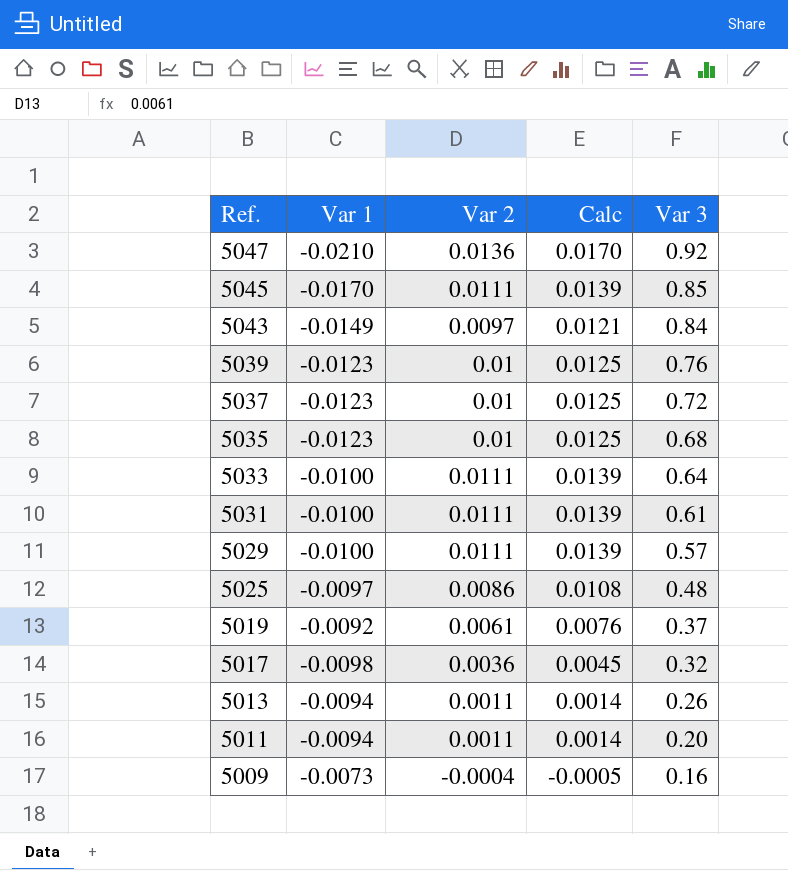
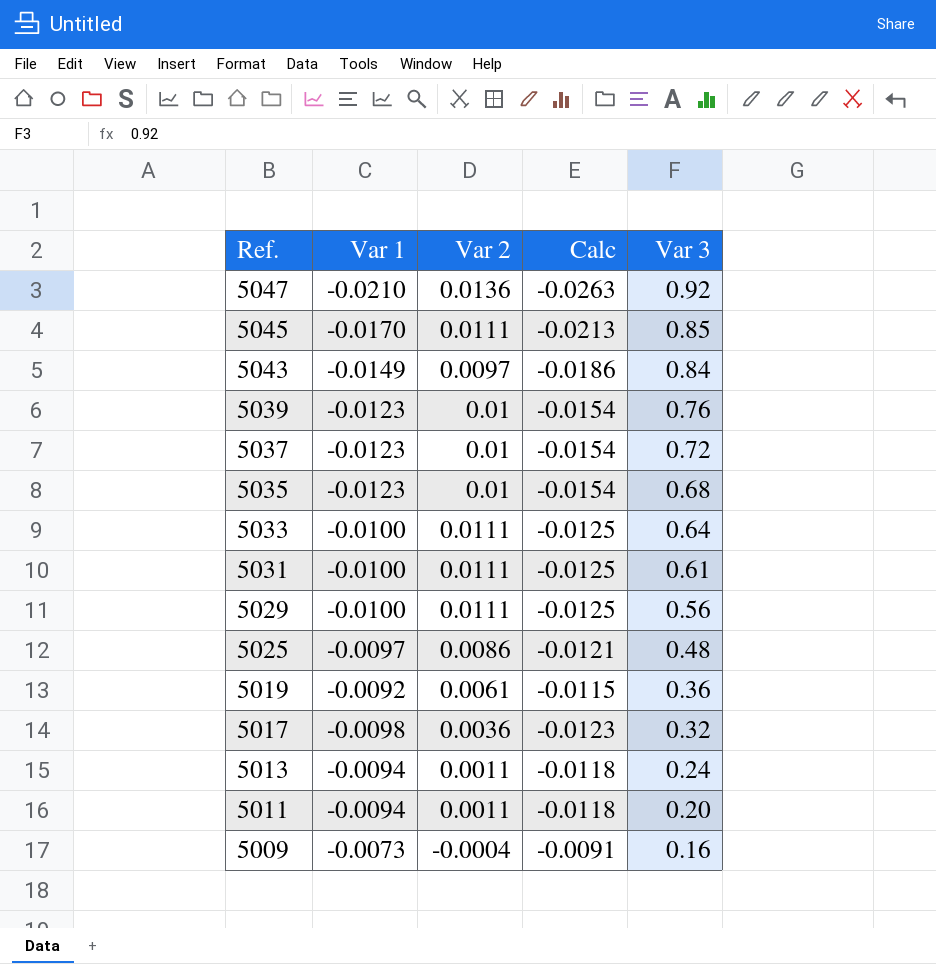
column Calc | formula: [Var 2] * 1.25 -> [Var 1] * 1.25
5029 | Var 3: 0.57 -> 0.56
5019 | Var 3: 0.37 -> 0.36
5013 | Var 3: 0.26 -> 0.24

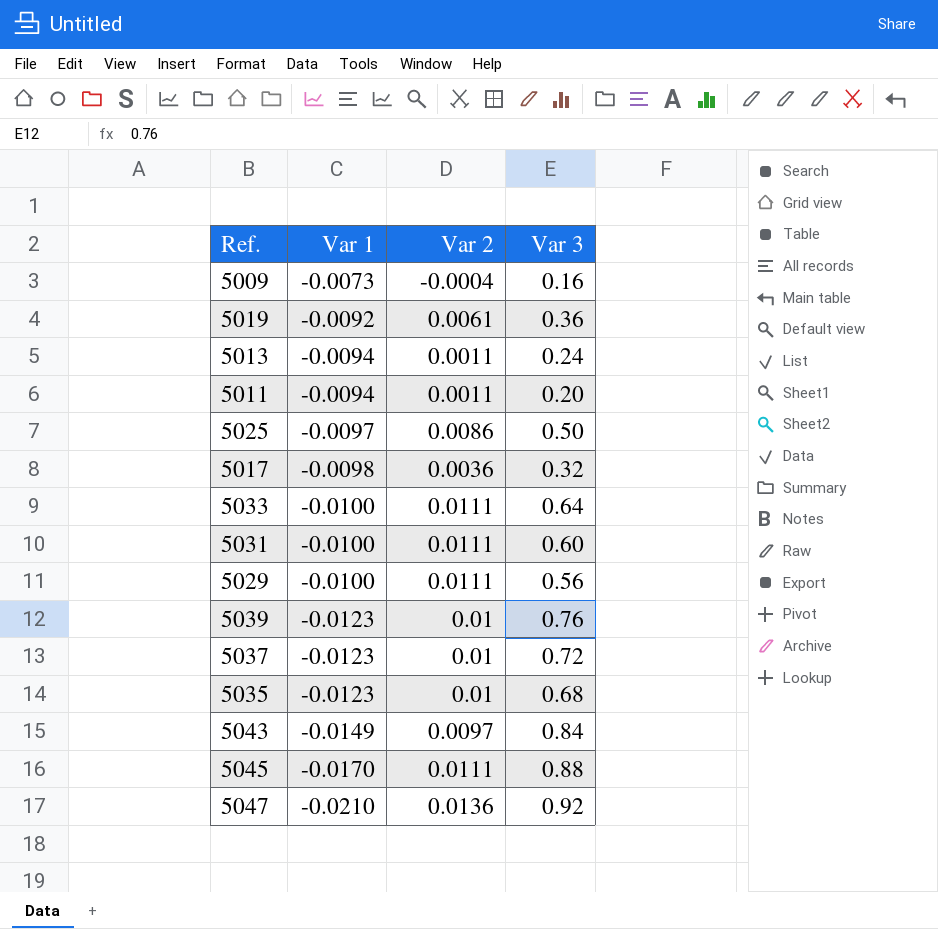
row order: Ref. descending -> Var 1 descending
column Calc | formula: [Var 1] * 1.25 -> none
5025 | Var 3: 0.48 -> 0.50
5031 | Var 3: 0.61 -> 0.60
5045 | Var 3: 0.85 -> 0.88

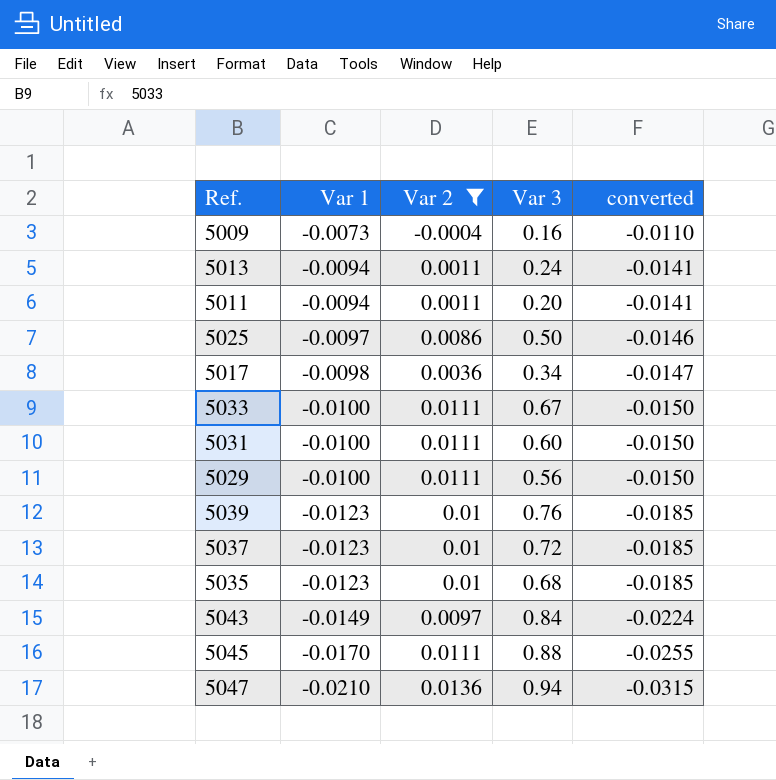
filter: none -> Var 2 != 0.0061
column converted | formula: none -> [Var 1] * 1.5
5017 | Var 3: 0.32 -> 0.34
5033 | Var 3: 0.64 -> 0.67
5047 | Var 3: 0.92 -> 0.94

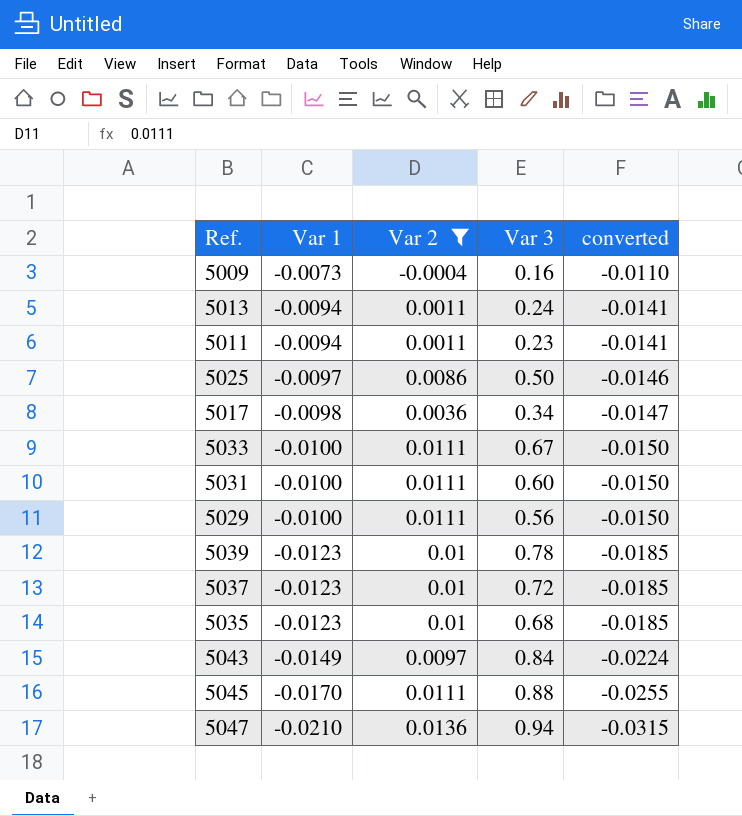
5011 | Var 3: 0.20 -> 0.23
5039 | Var 3: 0.76 -> 0.78

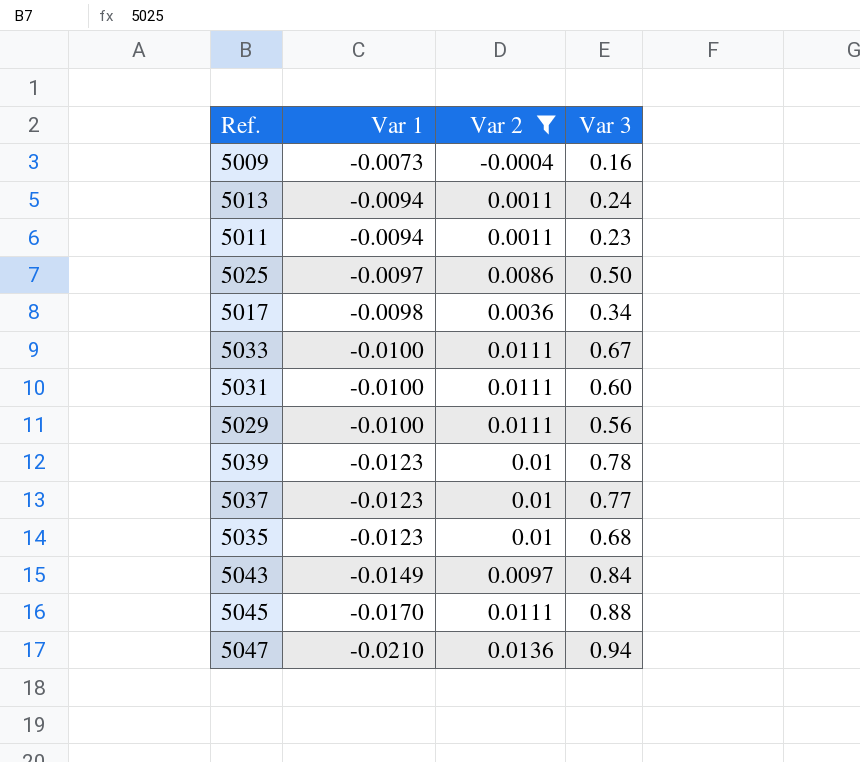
column converted | formula: [Var 1] * 1.5 -> none
5037 | Var 3: 0.72 -> 0.77

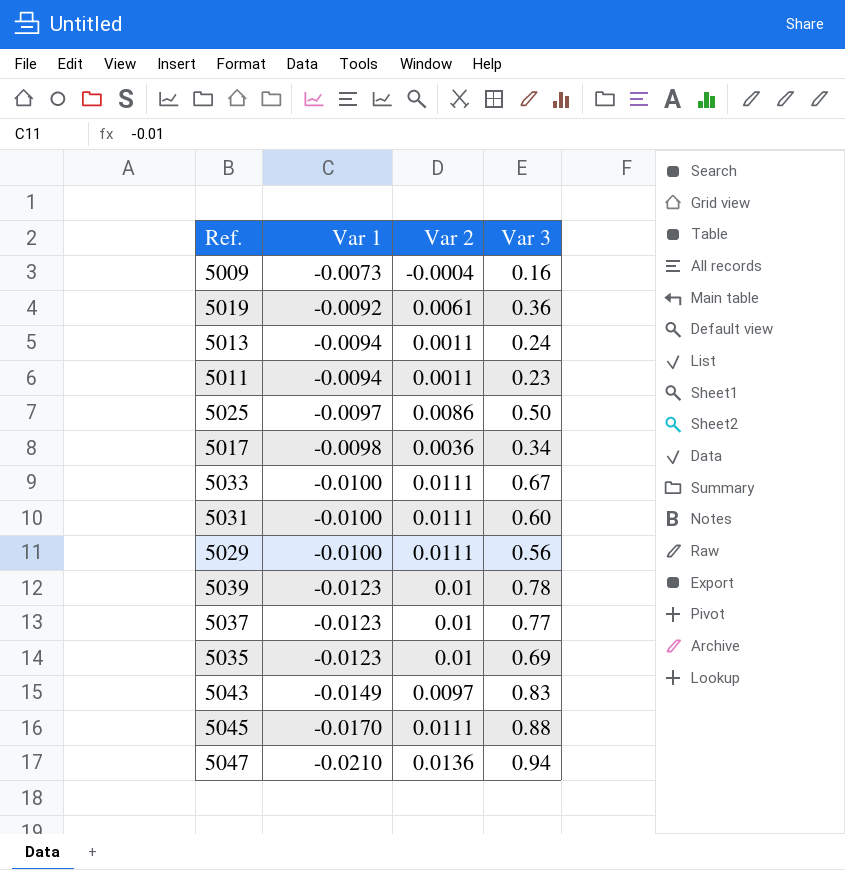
filter: Var 2 != 0.0061 -> none
5035 | Var 3: 0.68 -> 0.69
5043 | Var 3: 0.84 -> 0.83

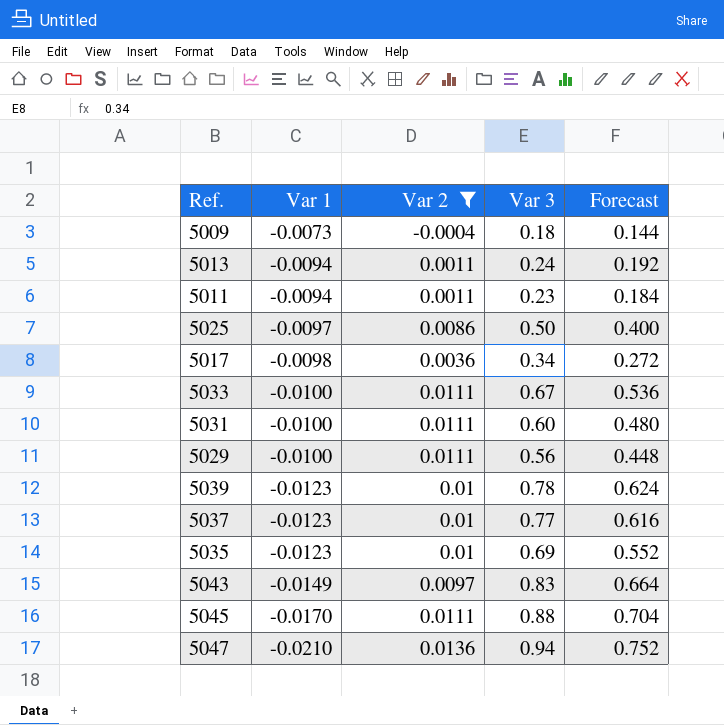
filter: none -> Var 2 != 0.0061
column Forecast | formula: none -> [Var 3] * 0.8
5009 | Var 3: 0.16 -> 0.18

